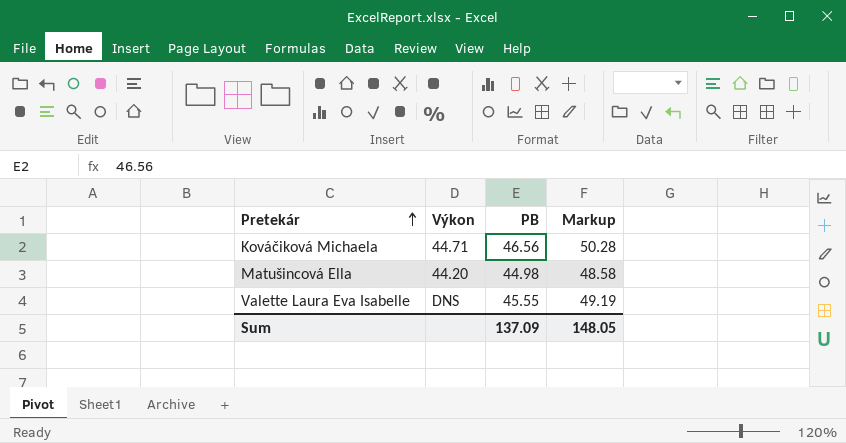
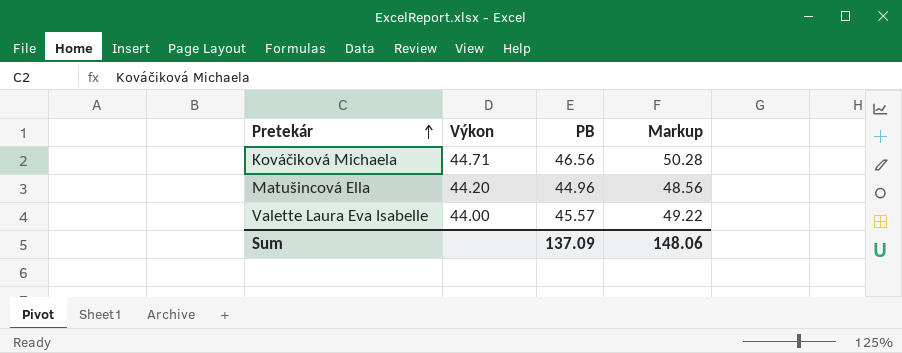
Matušincová Ella | PB: 44.98 -> 44.96
Matušincová Ella | Markup: 48.58 -> 48.56
Valette Laura Eva Isabelle | Výkon: DNS -> 44.00
Valette Laura Eva Isabelle | PB: 45.55 -> 45.57
Valette Laura Eva Isabelle | Markup: 49.19 -> 49.22
Sum | Markup: 148.05 -> 148.06

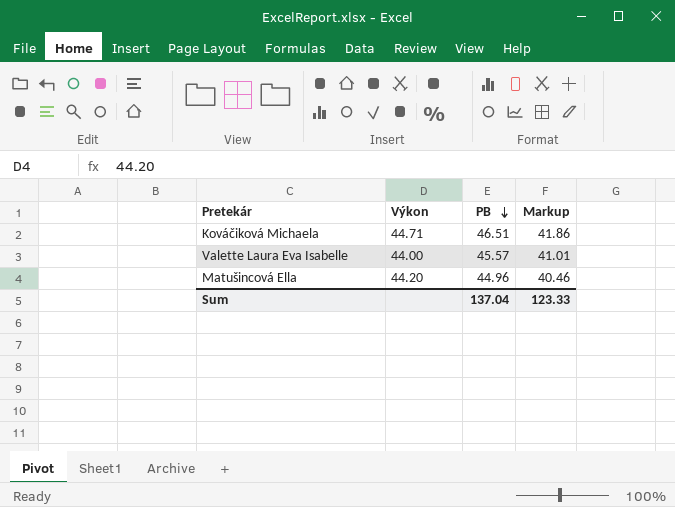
row order: Pretekár ascending -> PB descending
column Markup | formula: [PB] * 1.08 -> [PB] * 0.9
Kováčiková Michaela | PB: 46.56 -> 46.51
Sum | PB: 137.09 -> 137.04
Sum | Markup: 148.06 -> 123.33

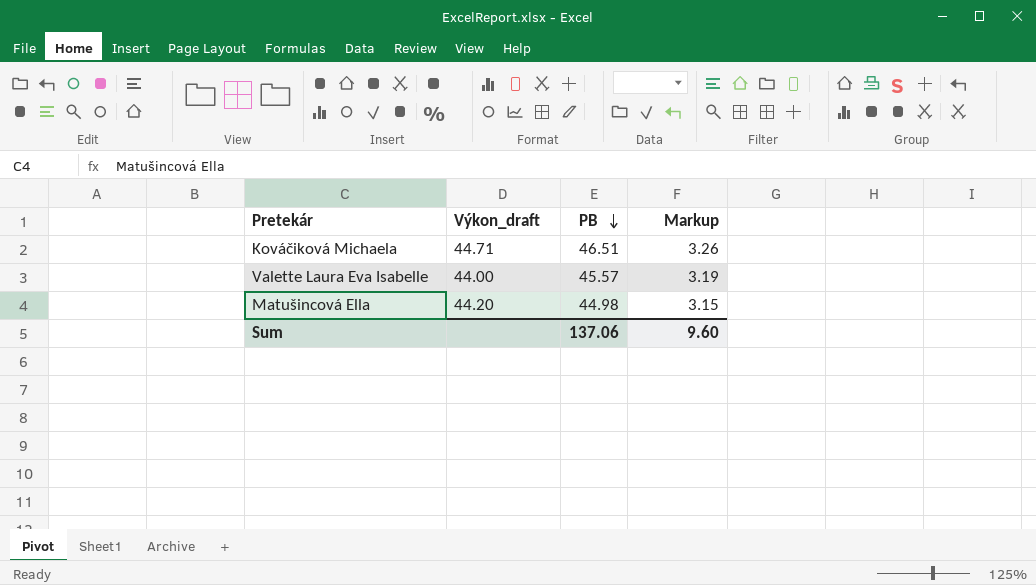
column name: Výkon -> Výkon_draft
column Markup | formula: [PB] * 0.9 -> [PB] * 0.07
Matušincová Ella | PB: 44.96 -> 44.98
Sum | PB: 137.04 -> 137.06
Sum | Markup: 123.33 -> 9.60

